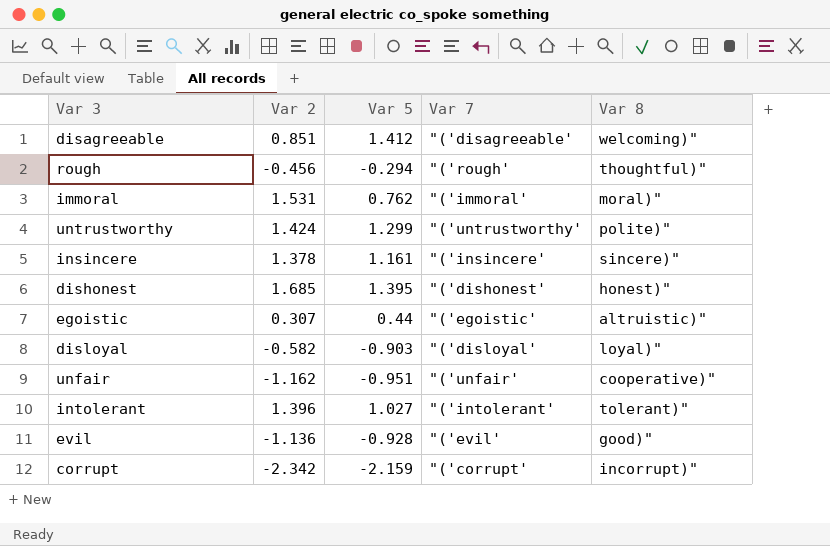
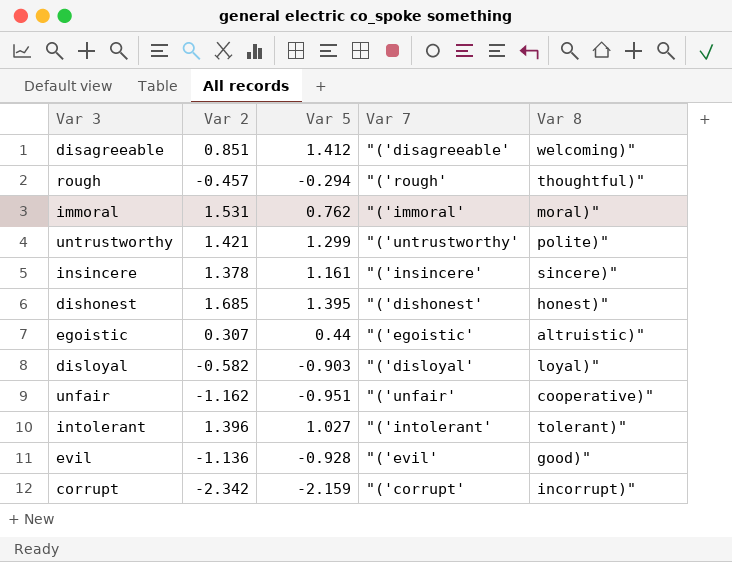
rough | Var 2: -0.456 -> -0.457
untrustworthy | Var 2: 1.424 -> 1.421

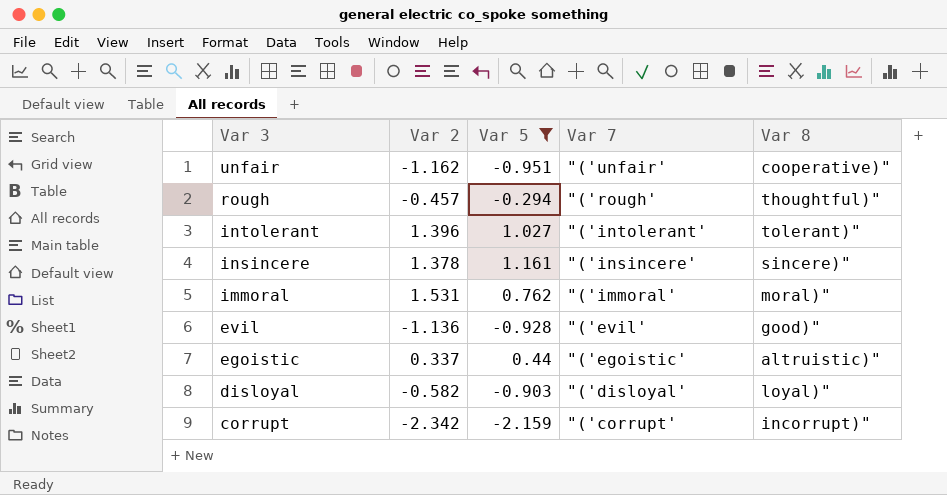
filter: none -> Var 5 <= 1.161
row order: none -> Var 3 descending
egoistic | Var 2: 0.307 -> 0.337

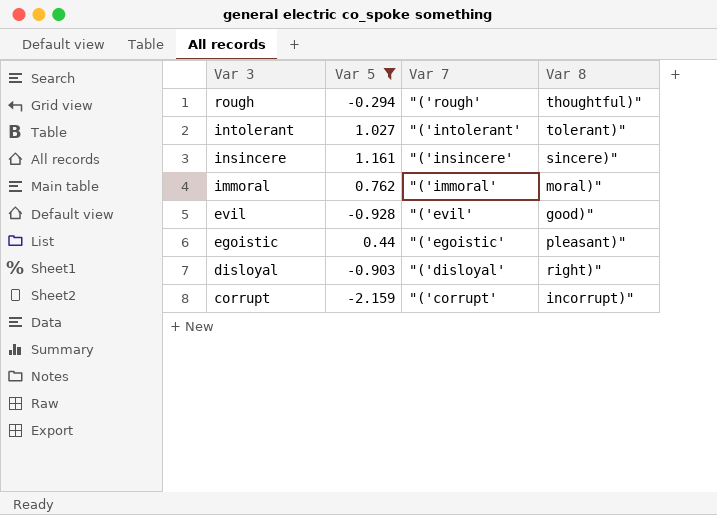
column Var 2 | position: 2 -> none
row unfair: -1.162 | -0.951 | "('unfair' | cooperative)" -> none
egoistic | Var 8: altruistic)" -> pleasant)"
disloyal | Var 8: loyal)" -> right)"

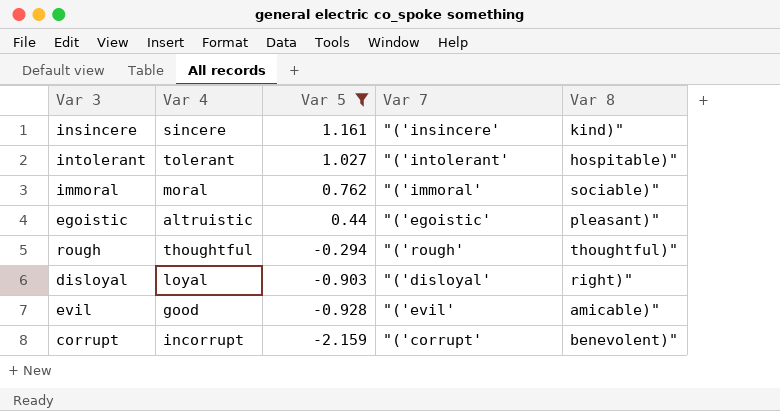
row order: Var 3 descending -> Var 5 descending
column Var 4 | position: none -> 2
insincere | Var 8: sincere)" -> kind)"
intolerant | Var 8: tolerant)" -> hospitable)"
immoral | Var 8: moral)" -> sociable)"
evil | Var 8: good)" -> amicable)"
corrupt | Var 8: incorrupt)" -> benevolent)"

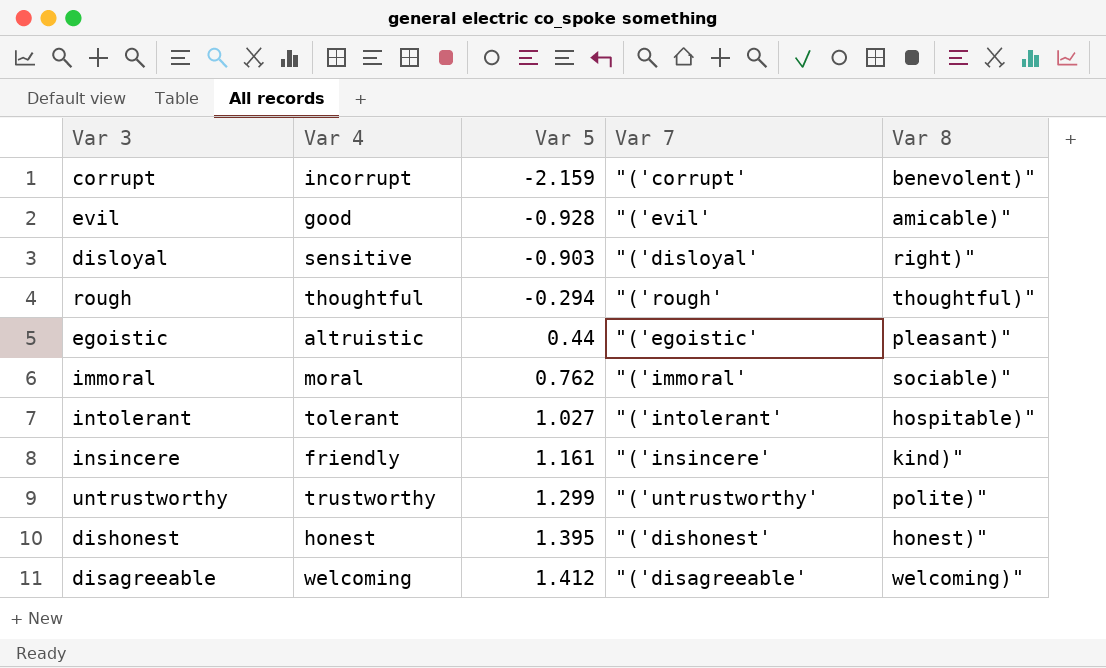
filter: Var 5 <= 1.161 -> none
row order: Var 5 descending -> Var 5 ascending
disloyal | Var 4: loyal -> sensitive
insincere | Var 4: sincere -> friendly

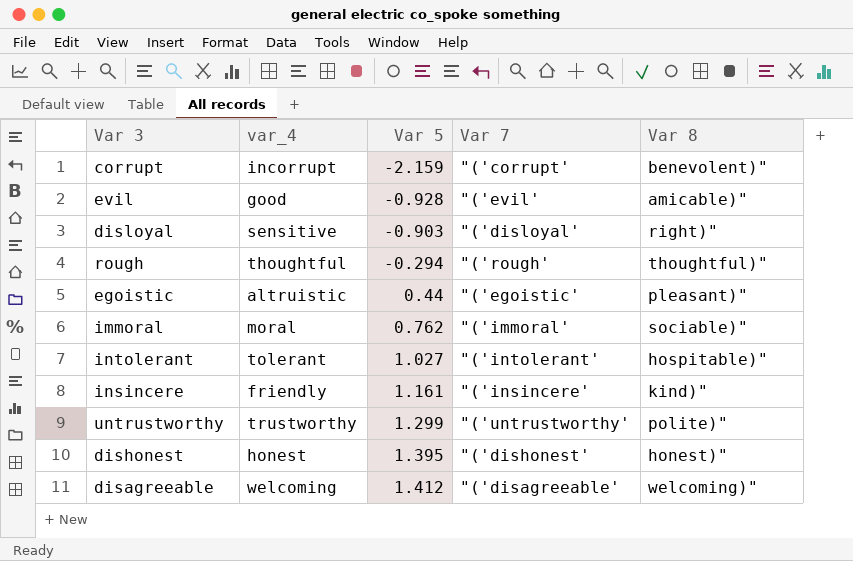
column name: Var 4 -> var_4

